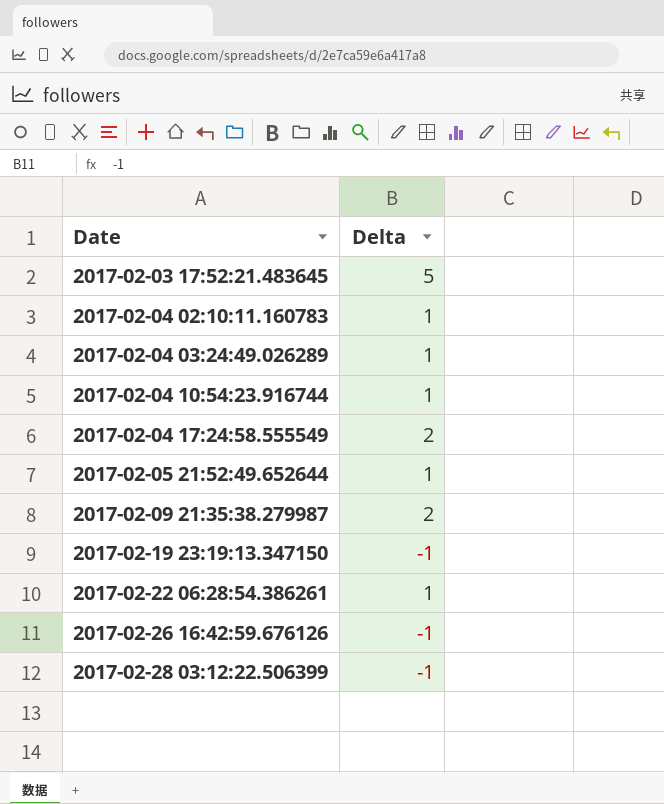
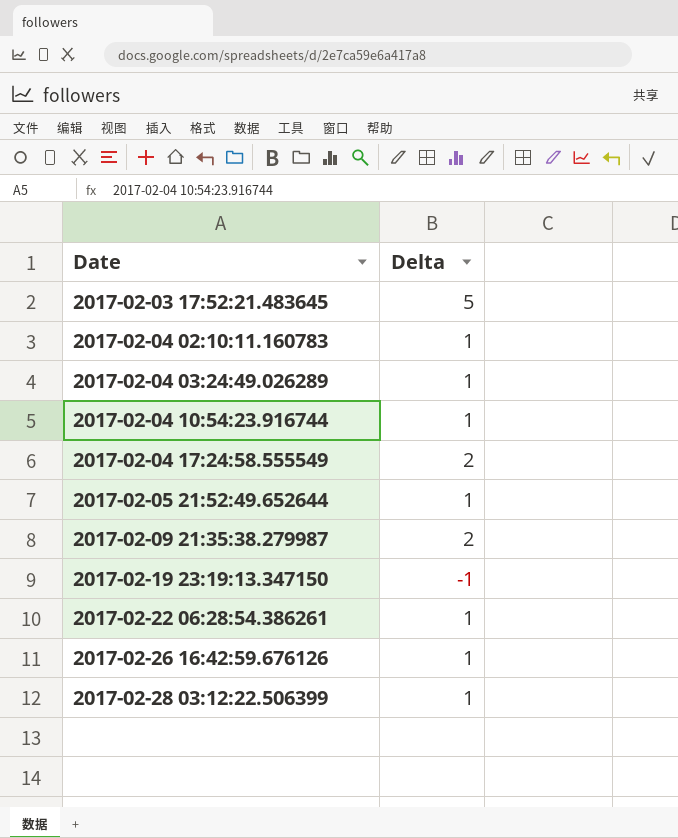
2017-02-26 16:42:59.676126 | Delta: -1 -> 1
2017-02-28 03:12:22.506399 | Delta: -1 -> 1

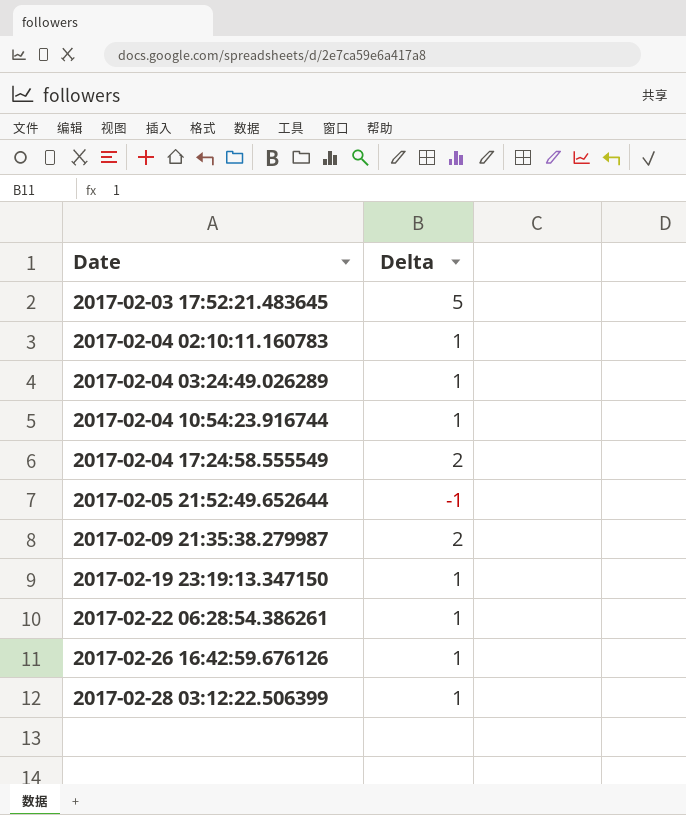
2017-02-05 21:52:49.652644 | Delta: 1 -> -1
2017-02-19 23:19:13.347150 | Delta: -1 -> 1

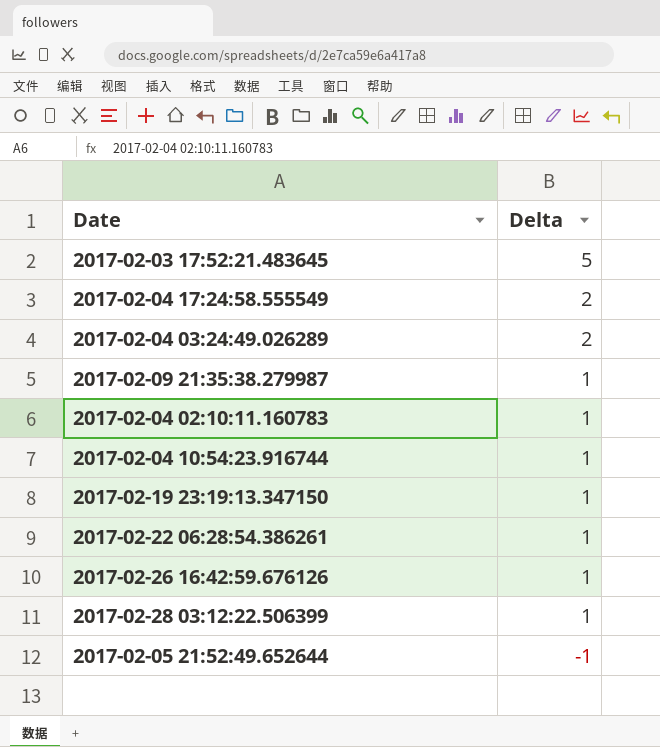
row order: Date ascending -> Delta descending
2017-02-04 03:24:49.026289 | Delta: 1 -> 2
2017-02-09 21:35:38.279987 | Delta: 2 -> 1

